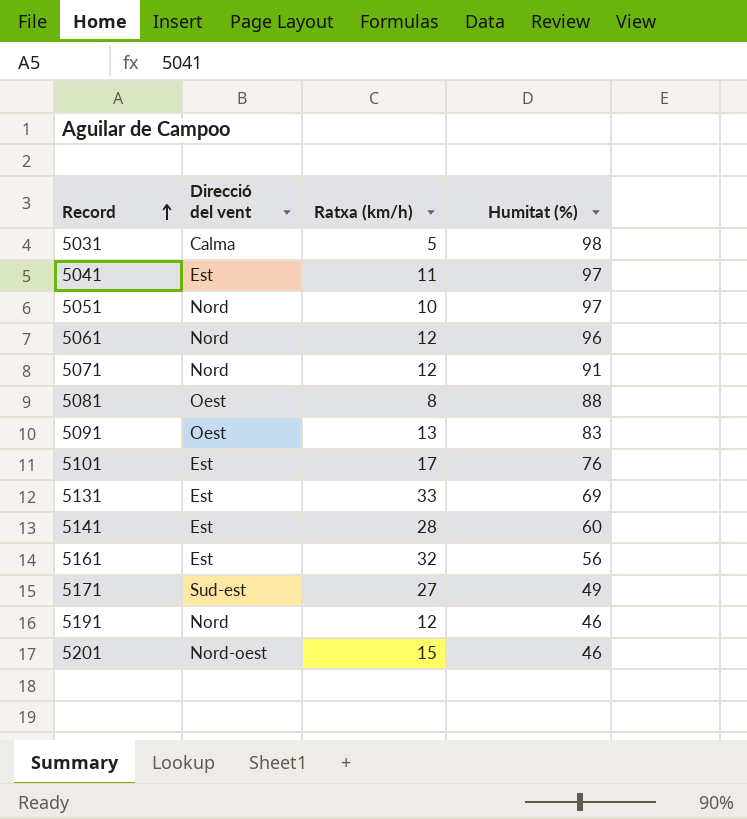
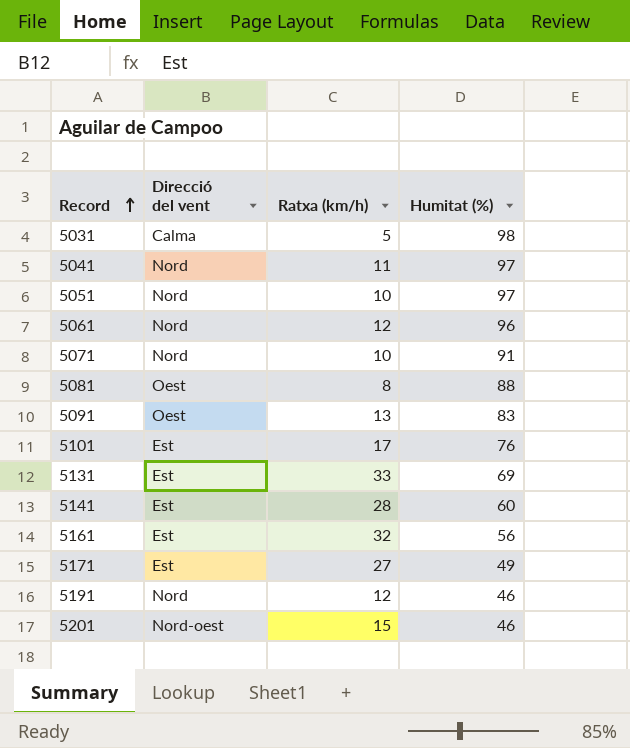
5041 | Direcció del vent: Est -> Nord
5071 | Ratxa (km/h): 12 -> 10
5171 | Direcció del vent: Sud-est -> Est

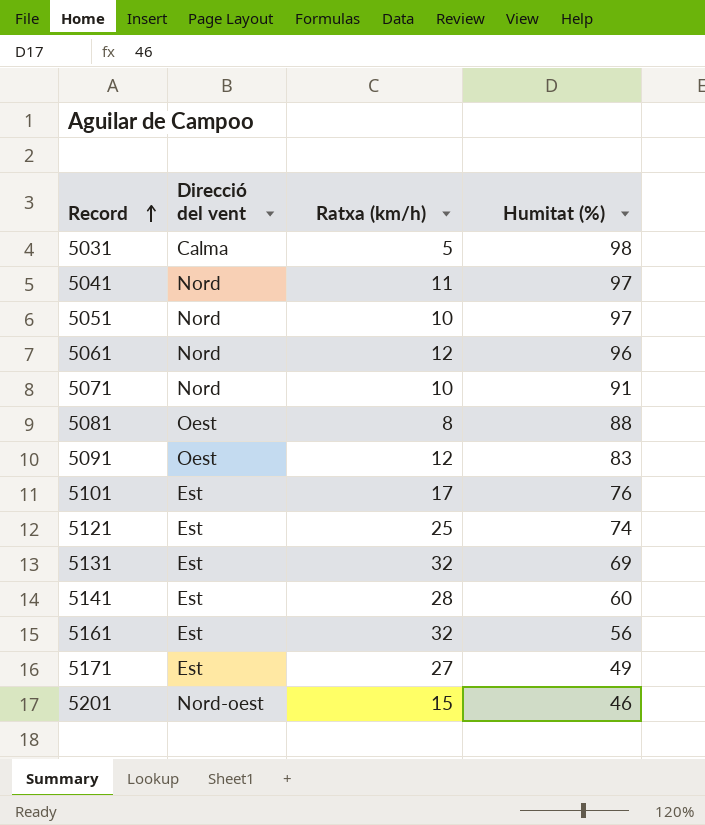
row 5191: Nord | 12 | 46 -> none
5091 | Ratxa (km/h): 13 -> 12
row 5121: none -> Est | 25 | 74
5131 | Ratxa (km/h): 33 -> 32

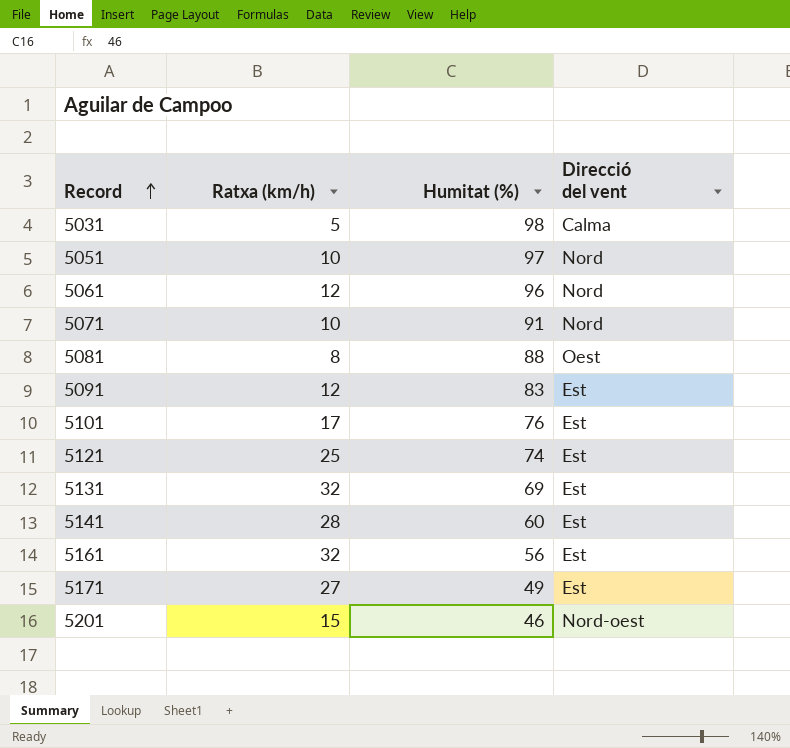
column Direcció del vent | position: 2 -> 4
row 5041: Nord | 11 | 97 -> none
5091 | Direcció del vent: Oest -> Est

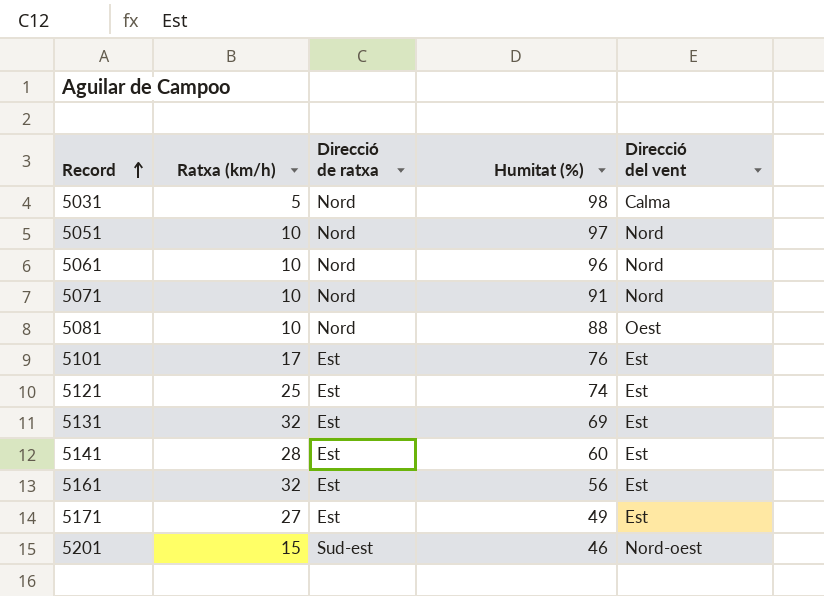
column Direcció de ratxa | position: none -> 3
row 5091: 12 | 83 | Est -> none
5061 | Ratxa (km/h): 12 -> 10
5081 | Ratxa (km/h): 8 -> 10

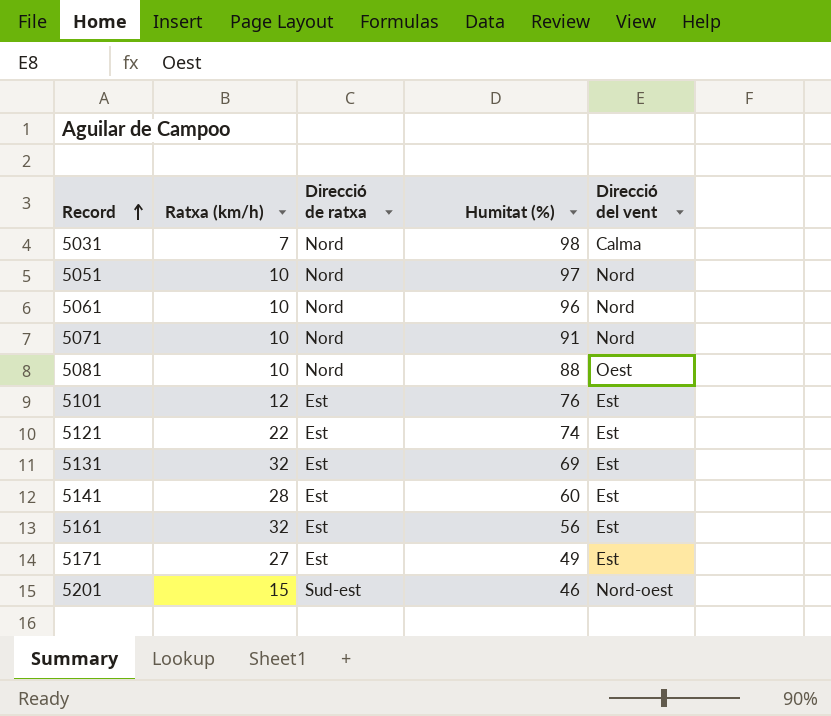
5031 | Ratxa (km/h): 5 -> 7
5101 | Ratxa (km/h): 17 -> 12
5121 | Ratxa (km/h): 25 -> 22

